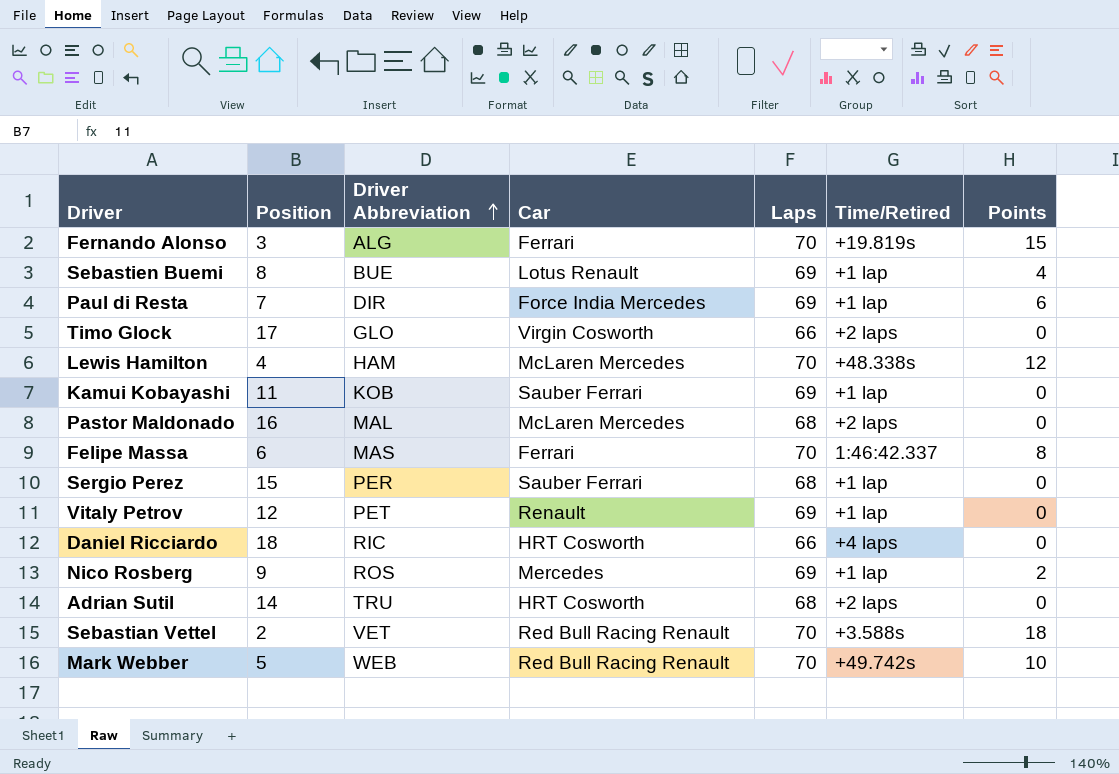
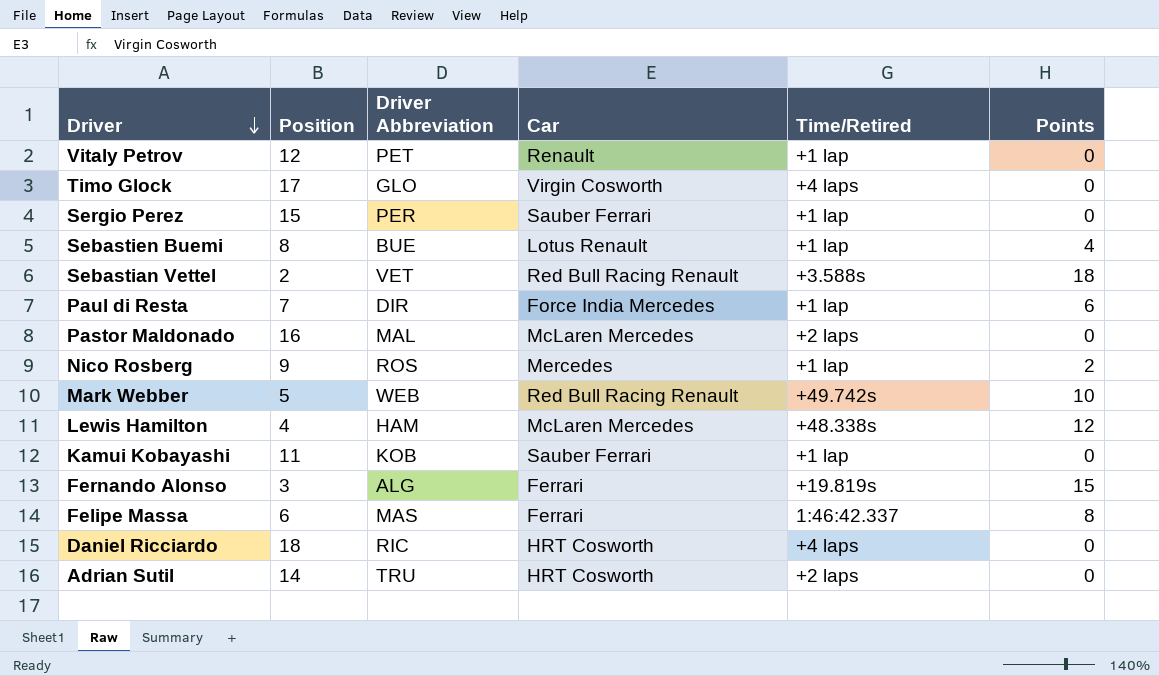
row order: Driver Abbreviation ascending -> Driver descending
column Laps | position: 5 -> none
Timo Glock | Time/Retired: +2 laps -> +4 laps

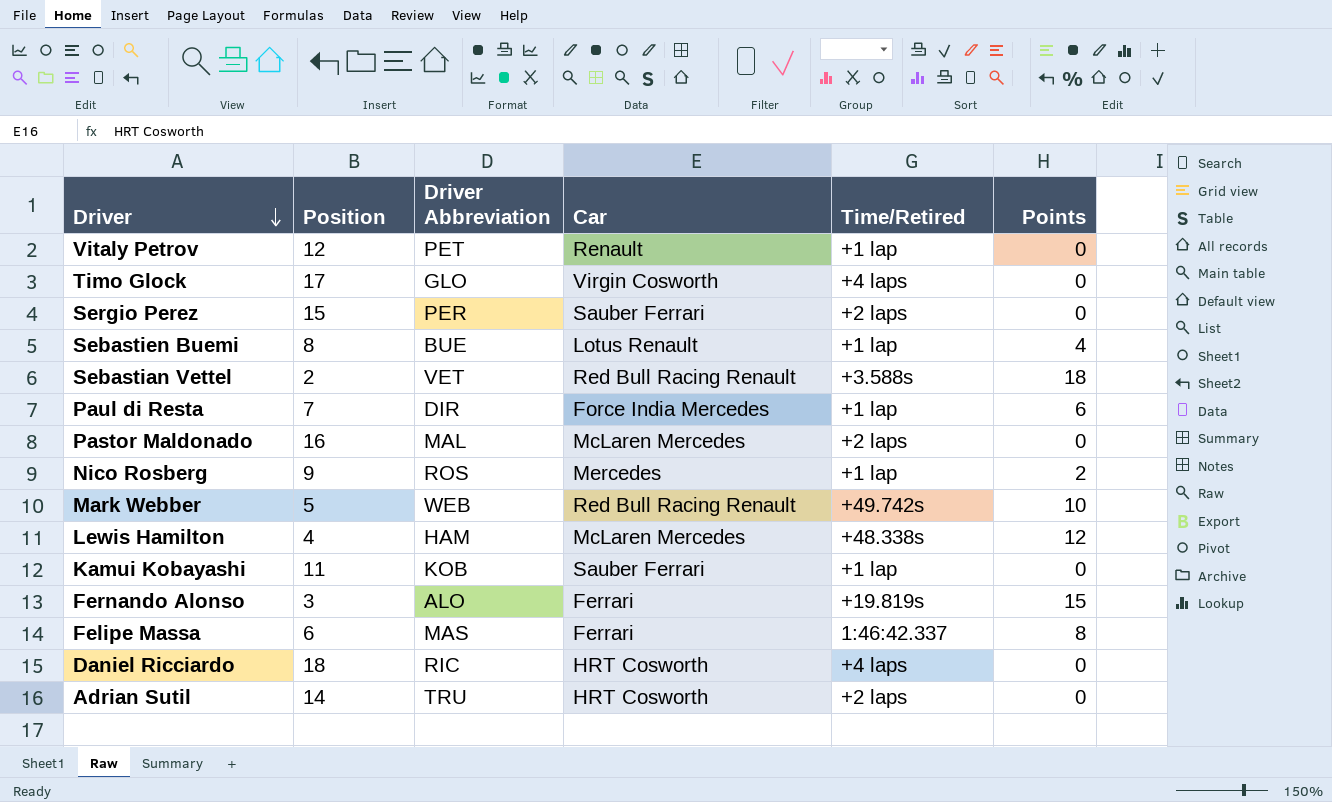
Sergio Perez | Time/Retired: +1 lap -> +2 laps
Fernando Alonso | Driver Abbreviation: ALG -> ALO

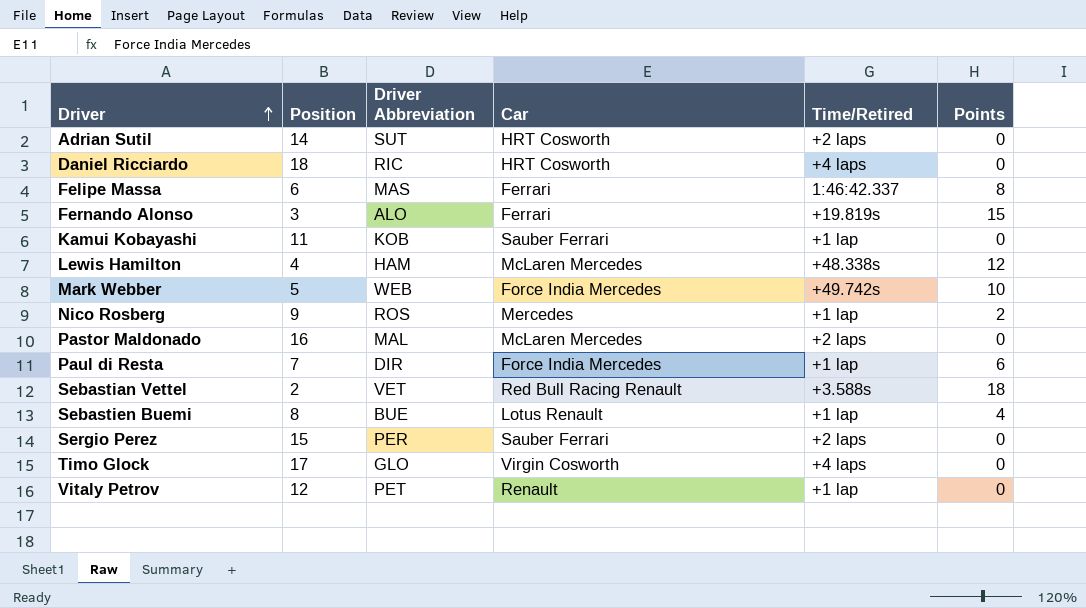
row order: Driver descending -> Driver ascending
Adrian Sutil | Driver Abbreviation: TRU -> SUT
Mark Webber | Car: Red Bull Racing Renault -> Force India Mercedes

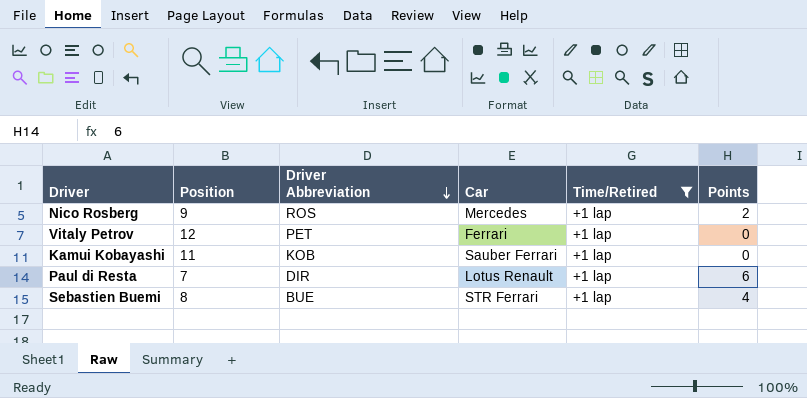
filter: none -> Time/Retired = +1 lap
row order: Driver ascending -> Driver Abbreviation descending
Vitaly Petrov | Car: Renault -> Ferrari
Paul di Resta | Car: Force India Mercedes -> Lotus Renault
Sebastien Buemi | Car: Lotus Renault -> STR Ferrari

